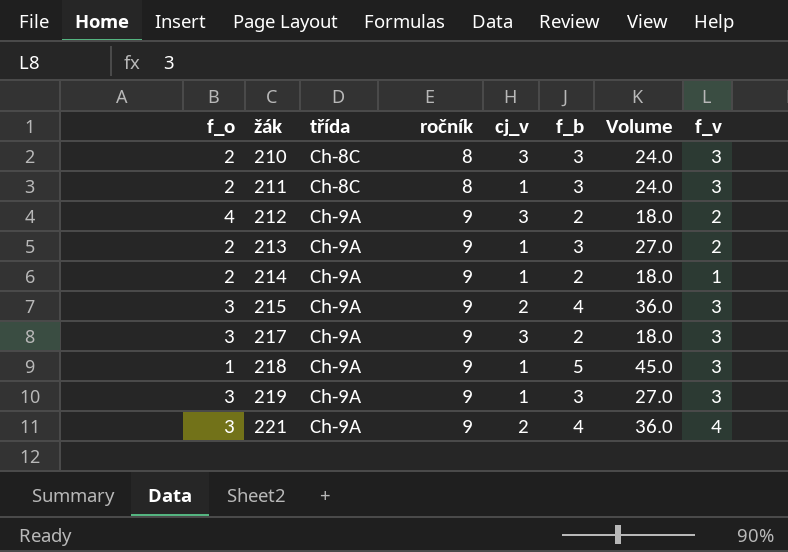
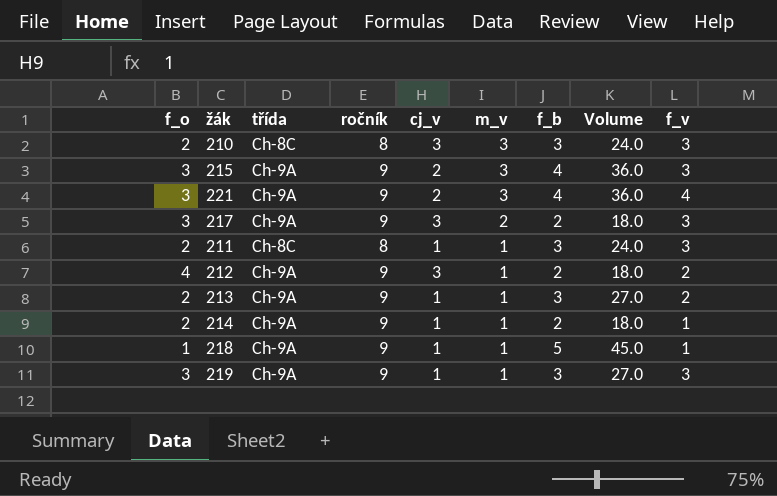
row order: žák ascending -> m_v descending
column m_v | position: none -> 6
218 | f_v: 3 -> 1

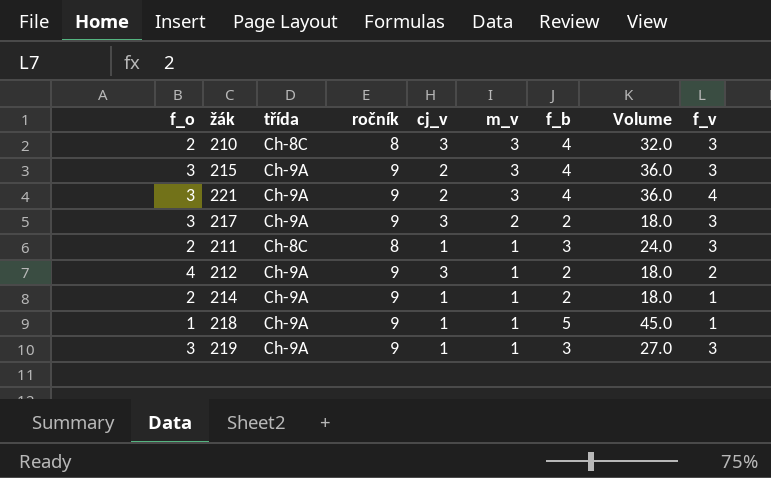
row 213: 2 | Ch-9A | 9 | 1 | 1 | 3 | 27.0 | 2 -> none
210 | f_b: 3 -> 4
210 | Volume: 24.0 -> 32.0

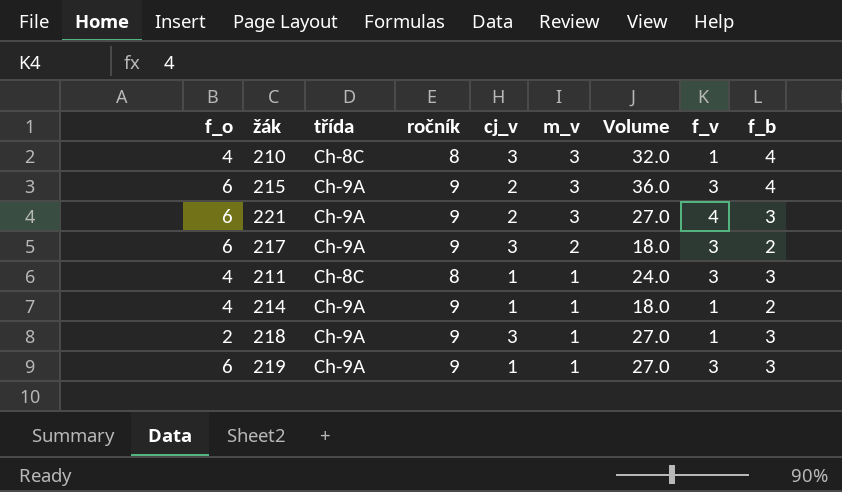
column f_b | position: 7 -> 9
row 212: 4 | Ch-9A | 9 | 3 | 1 | 2 | 18.0 | 2 -> none
210 | f_o: 2 -> 4
210 | f_v: 3 -> 1
215 | f_o: 3 -> 6
221 | f_o: 3 -> 6
221 | Volume: 36.0 -> 27.0
221 | f_b: 4 -> 3
217 | f_o: 3 -> 6
211 | f_o: 2 -> 4
214 | f_o: 2 -> 4
218 | f_o: 1 -> 2
218 | cj_v: 1 -> 3
218 | Volume: 45.0 -> 27.0
218 | f_b: 5 -> 3
219 | f_o: 3 -> 6

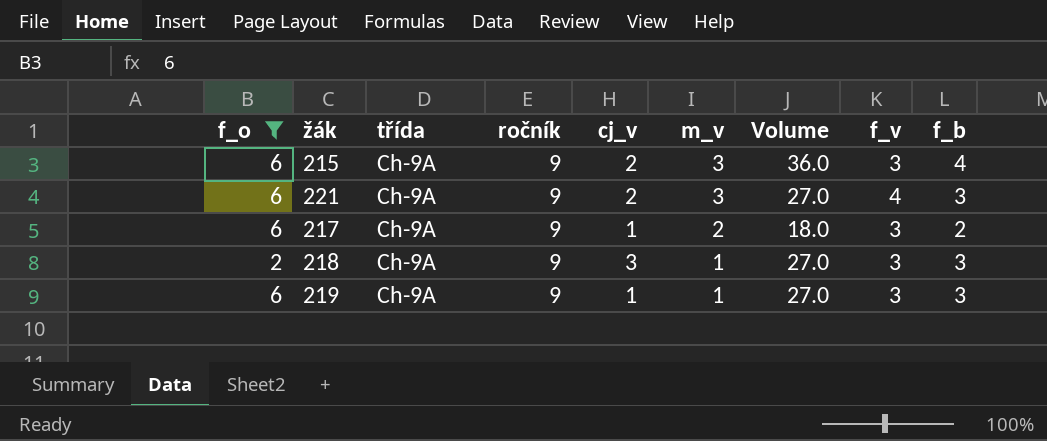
filter: none -> f_o != 4
217 | cj_v: 3 -> 1
218 | f_v: 1 -> 3

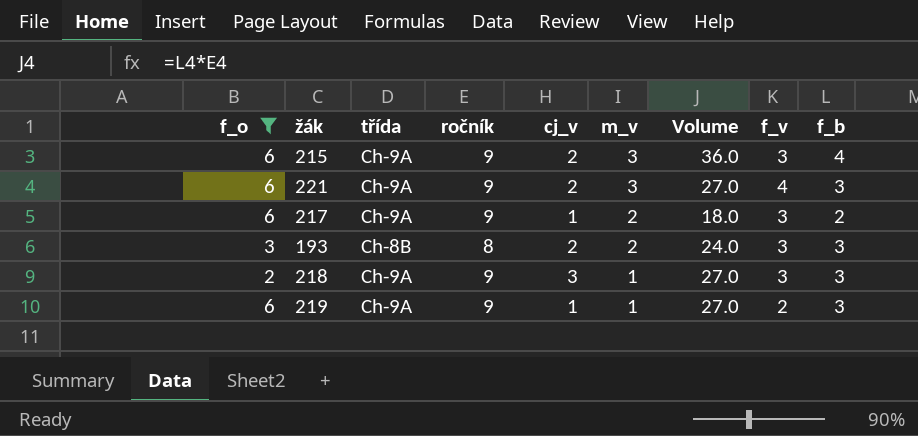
row 193: none -> 3 | Ch-8B | 8 | 2 | 2 | 24.0 | 3 | 3
219 | f_v: 3 -> 2

